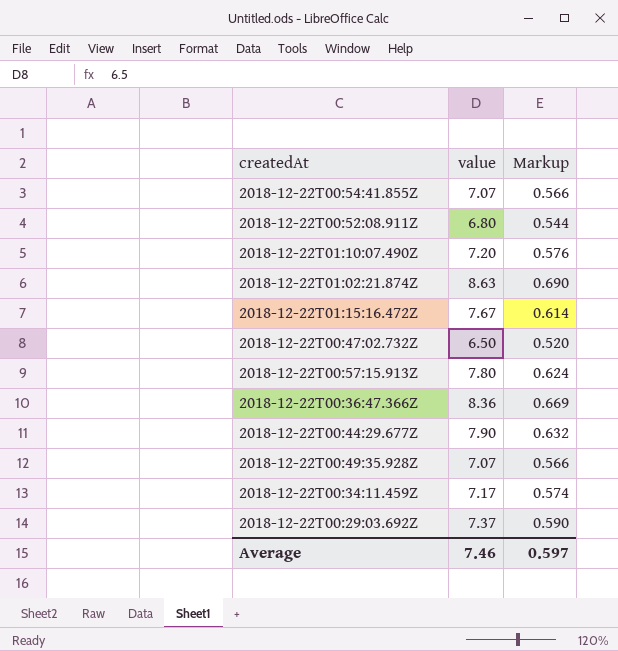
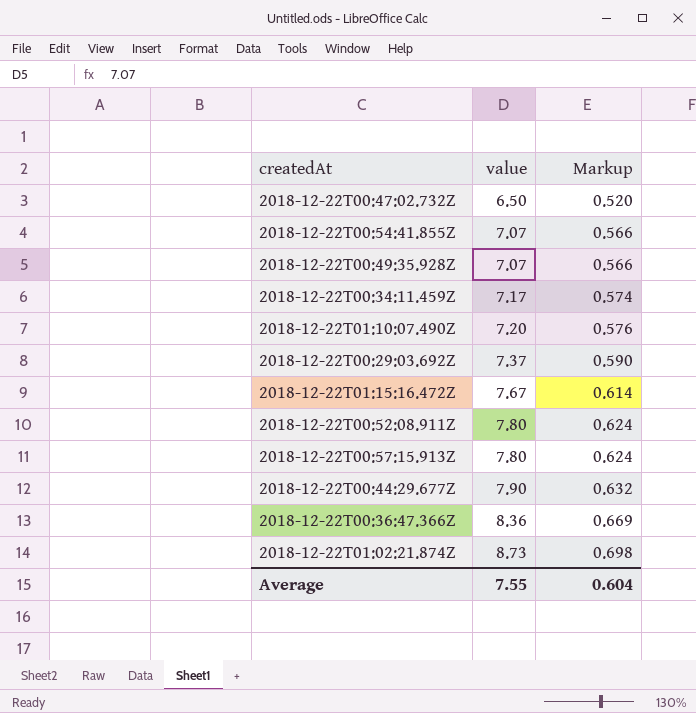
row order: none -> value ascending
2018-12-22T00:52:08.911Z | value: 6.80 -> 7.80
2018-12-22T00:52:08.911Z | Markup: 0.544 -> 0.624
2018-12-22T01:02:21.874Z | value: 8.63 -> 8.73
2018-12-22T01:02:21.874Z | Markup: 0.690 -> 0.698
Average | value: 7.46 -> 7.55
Average | Markup: 0.597 -> 0.604

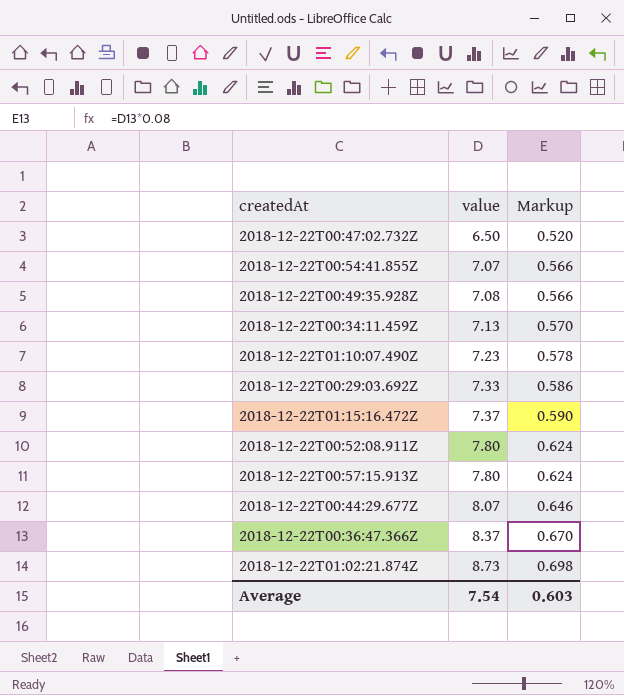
2018-12-22T00:49:35.928Z | value: 7.07 -> 7.08
2018-12-22T00:34:11.459Z | value: 7.17 -> 7.13
2018-12-22T00:34:11.459Z | Markup: 0.574 -> 0.570
2018-12-22T01:10:07.490Z | value: 7.20 -> 7.23
2018-12-22T01:10:07.490Z | Markup: 0.576 -> 0.578
2018-12-22T00:29:03.692Z | value: 7.37 -> 7.33
2018-12-22T00:29:03.692Z | Markup: 0.590 -> 0.586
2018-12-22T01:15:16.472Z | value: 7.67 -> 7.37
2018-12-22T01:15:16.472Z | Markup: 0.614 -> 0.590
2018-12-22T00:44:29.677Z | value: 7.90 -> 8.07
2018-12-22T00:44:29.677Z | Markup: 0.632 -> 0.646
2018-12-22T00:36:47.366Z | value: 8.36 -> 8.37
2018-12-22T00:36:47.366Z | Markup: 0.669 -> 0.670
Average | value: 7.55 -> 7.54
Average | Markup: 0.604 -> 0.603

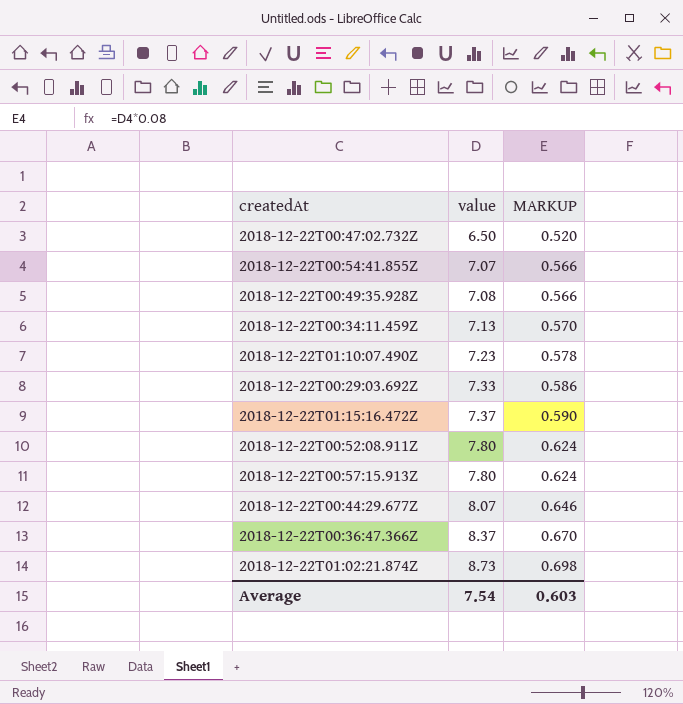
column name: Markup -> MARKUP

